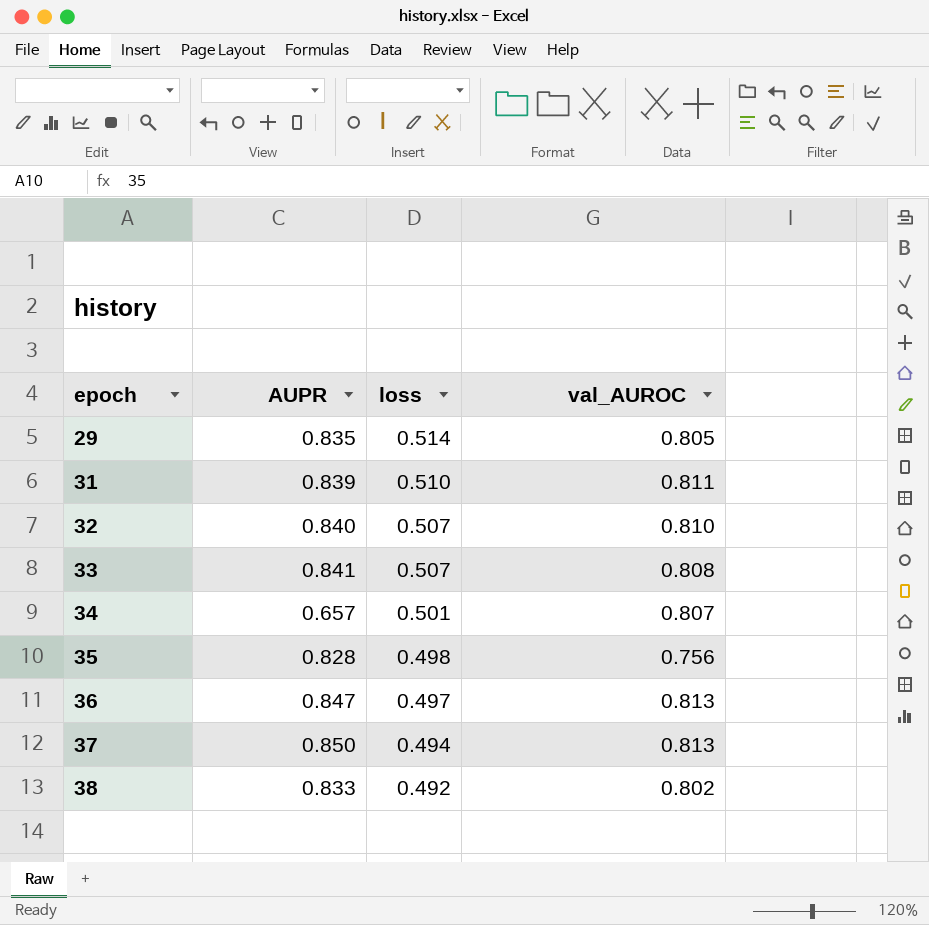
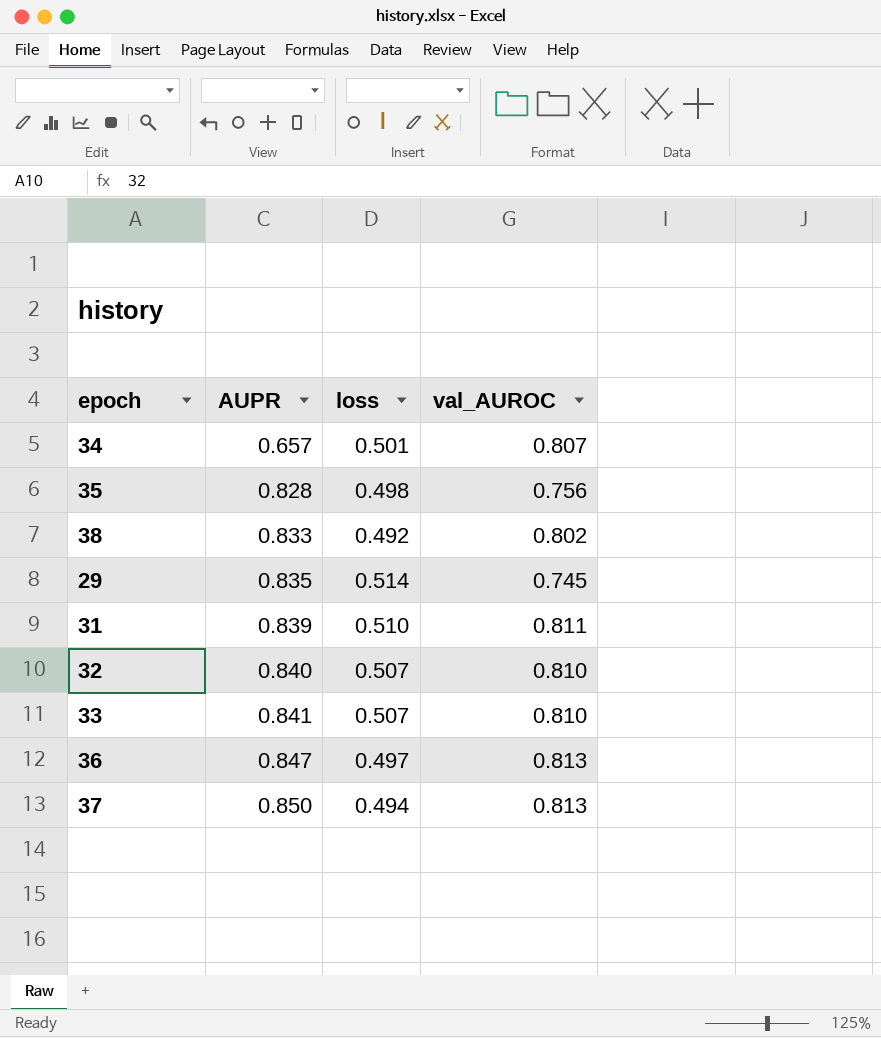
row order: epoch ascending -> AUPR ascending
29 | val_AUROC: 0.805 -> 0.745
33 | val_AUROC: 0.808 -> 0.810

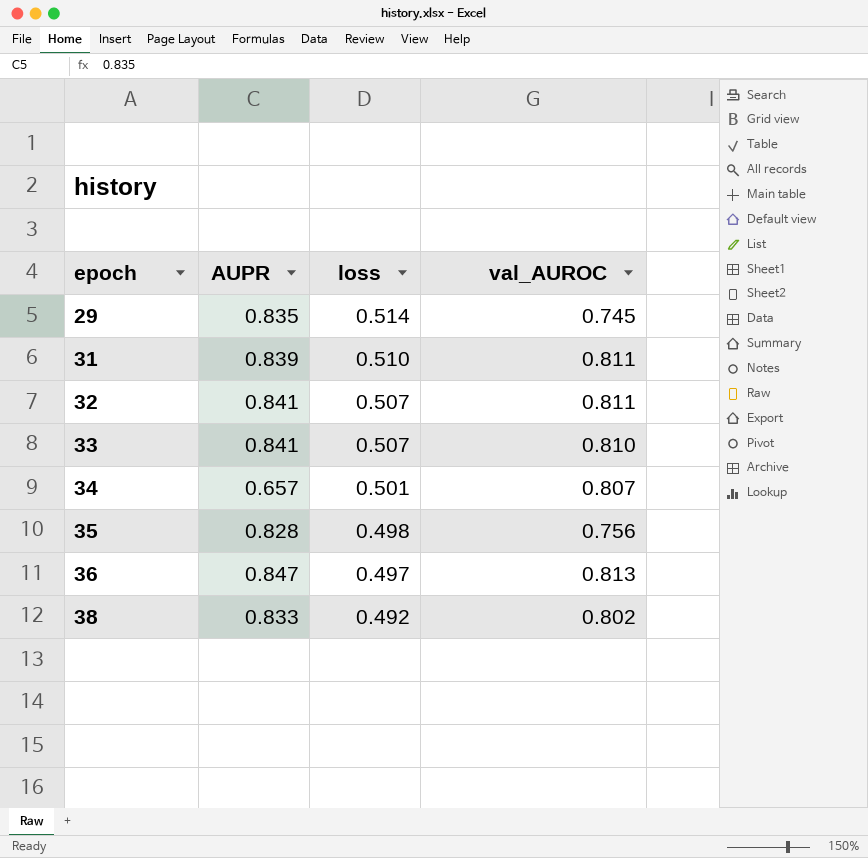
row order: AUPR ascending -> epoch ascending
row 37: 0.850 | 0.494 | 0.813 -> none
32 | AUPR: 0.840 -> 0.841
32 | val_AUROC: 0.810 -> 0.811

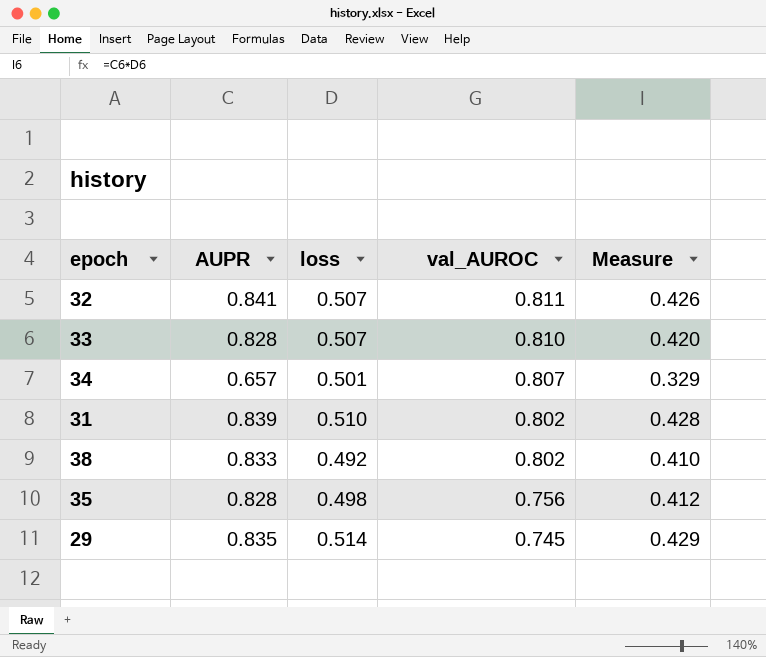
row order: epoch ascending -> val_AUROC descending
column Measure | formula: none -> [AUPR] * [loss]
row 36: 0.847 | 0.497 | 0.813 -> none
33 | AUPR: 0.841 -> 0.828
31 | val_AUROC: 0.811 -> 0.802

